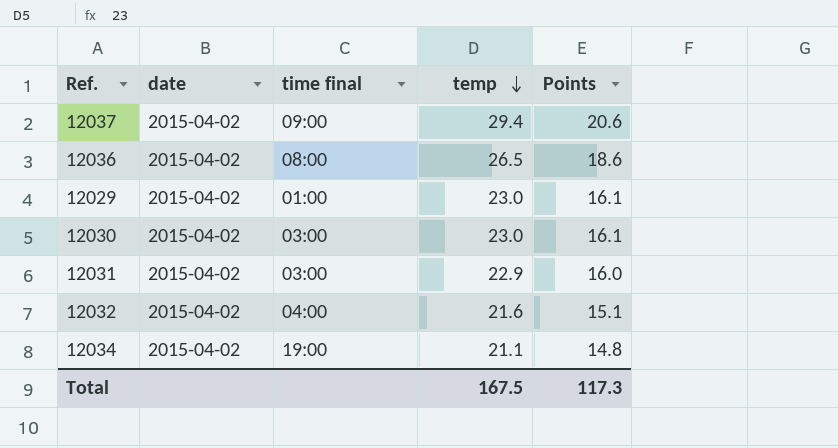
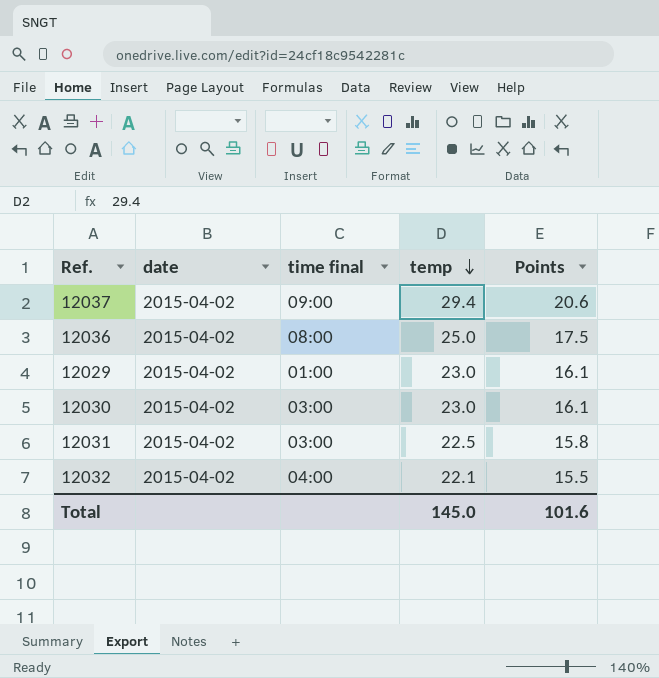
row 12034: 2015-04-02 | 19:00 | 21.1 | 14.8 -> none
12036 | temp: 26.5 -> 25.0
12036 | Points: 18.6 -> 17.5
12031 | temp: 22.9 -> 22.5
12031 | Points: 16.0 -> 15.8
12032 | temp: 21.6 -> 22.1
12032 | Points: 15.1 -> 15.5
Total | temp: 167.5 -> 145.0
Total | Points: 117.3 -> 101.6

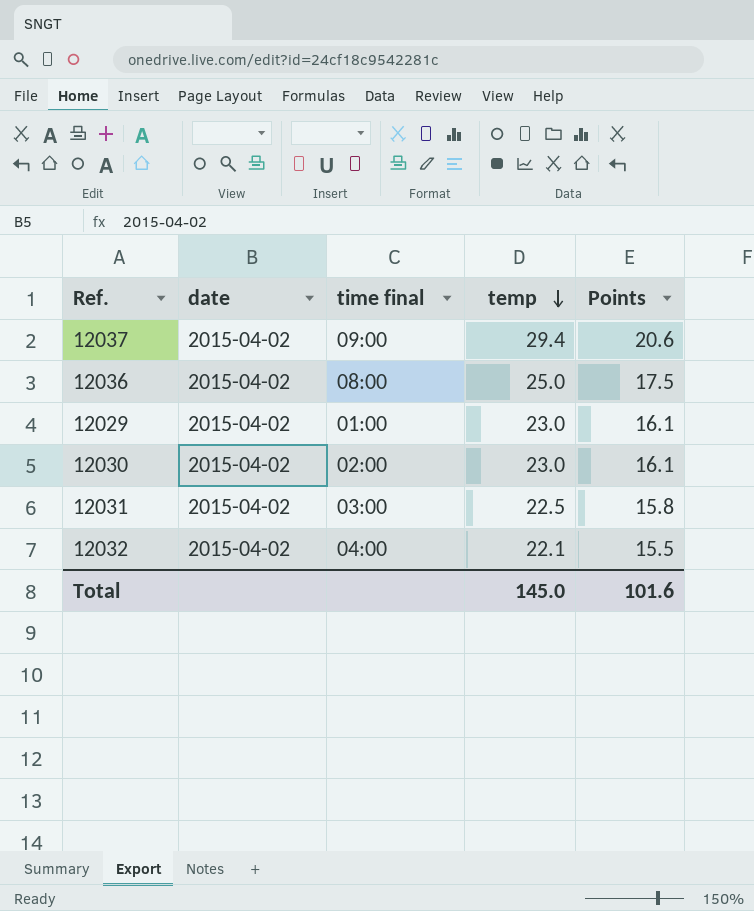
12030 | time final: 03:00 -> 02:00

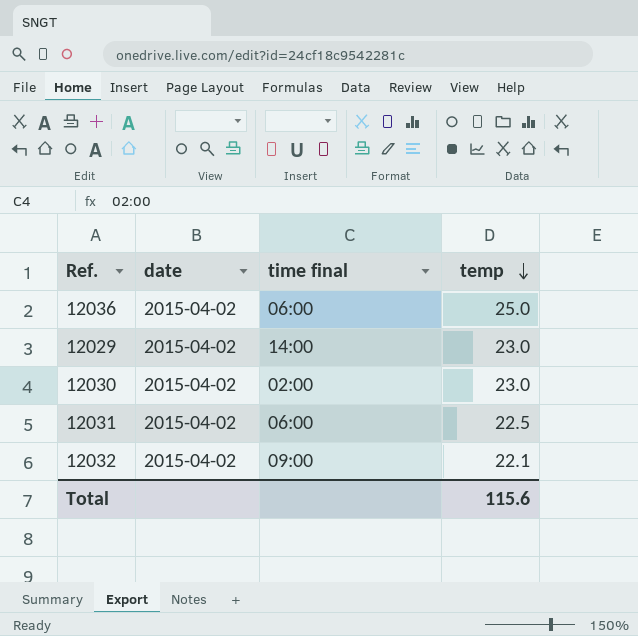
column Points | formula: [temp] * 0.7 -> none
row 12037: 2015-04-02 | 09:00 | 29.4 | 20.6 -> none
12036 | time final: 08:00 -> 06:00
12029 | time final: 01:00 -> 14:00
12031 | time final: 03:00 -> 06:00
12032 | time final: 04:00 -> 09:00
Total | temp: 145.0 -> 115.6

